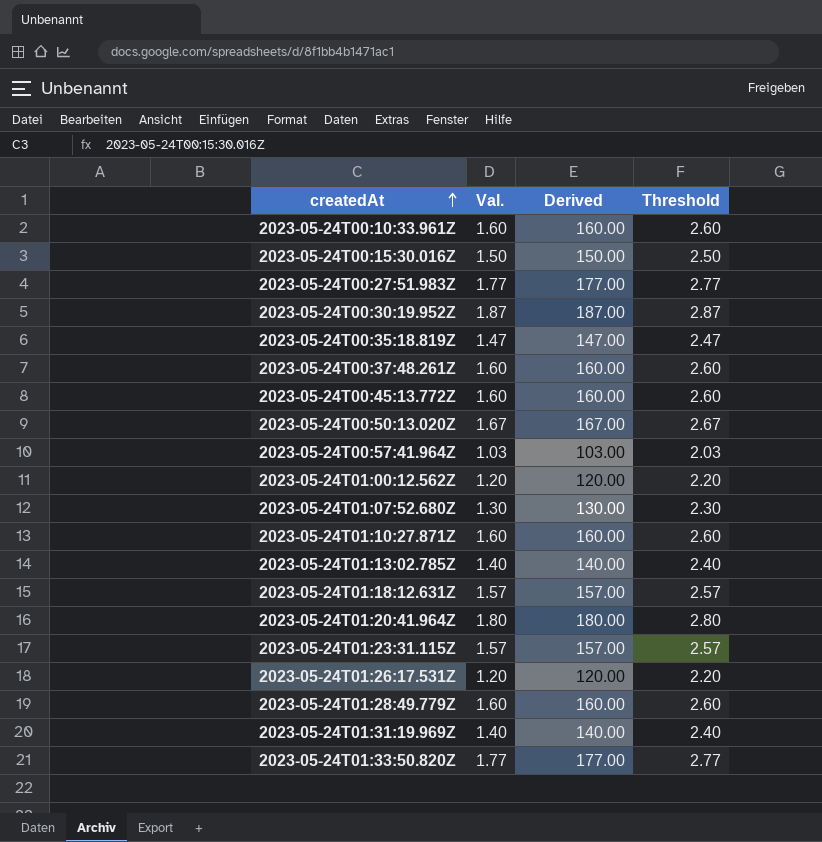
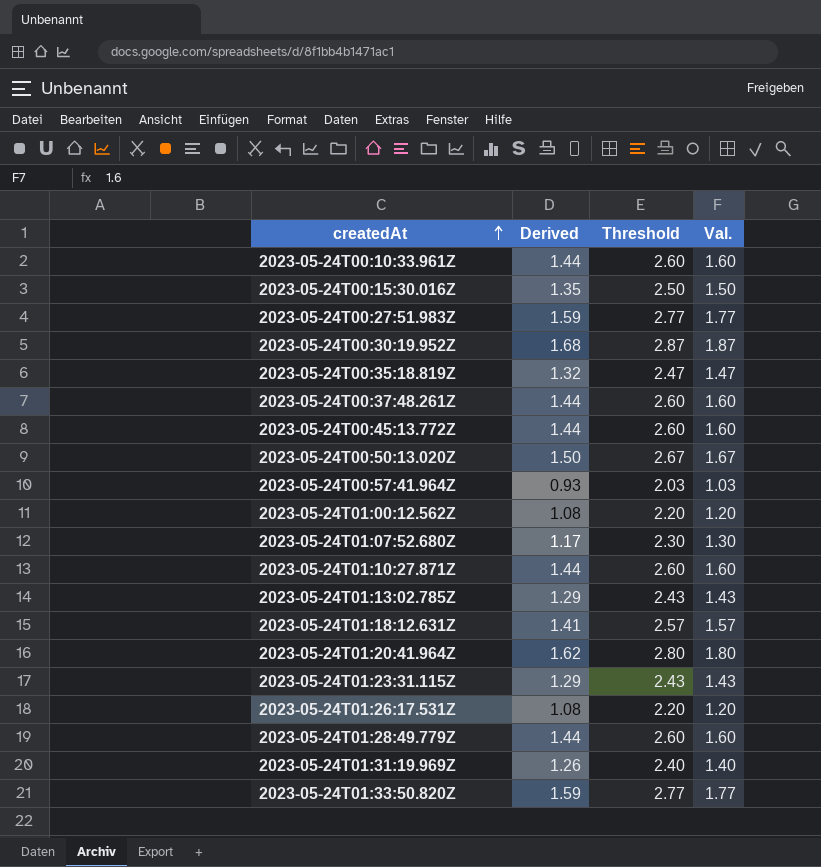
column Derived | formula: [Val.] * 100 -> [Val.] * 0.9
column Val. | position: 2 -> 4
2023-05-24T01:13:02.785Z | Threshold: 2.40 -> 2.43
2023-05-24T01:13:02.785Z | Val.: 1.40 -> 1.43
2023-05-24T01:23:31.115Z | Threshold: 2.57 -> 2.43
2023-05-24T01:23:31.115Z | Val.: 1.57 -> 1.43

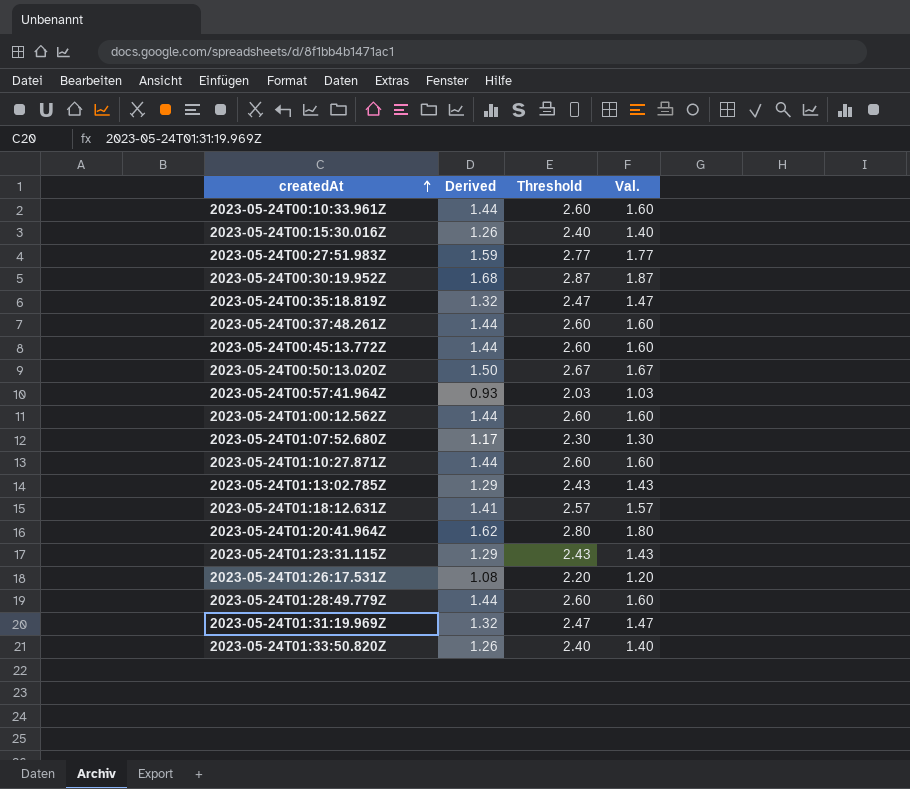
2023-05-24T00:15:30.016Z | Derived: 1.35 -> 1.26
2023-05-24T00:15:30.016Z | Threshold: 2.50 -> 2.40
2023-05-24T00:15:30.016Z | Val.: 1.50 -> 1.40
2023-05-24T01:00:12.562Z | Derived: 1.08 -> 1.44
2023-05-24T01:00:12.562Z | Threshold: 2.20 -> 2.60
2023-05-24T01:00:12.562Z | Val.: 1.20 -> 1.60
2023-05-24T01:31:19.969Z | Derived: 1.26 -> 1.32
2023-05-24T01:31:19.969Z | Threshold: 2.40 -> 2.47
2023-05-24T01:31:19.969Z | Val.: 1.40 -> 1.47
2023-05-24T01:33:50.820Z | Derived: 1.59 -> 1.26
2023-05-24T01:33:50.820Z | Threshold: 2.77 -> 2.40
2023-05-24T01:33:50.820Z | Val.: 1.77 -> 1.40

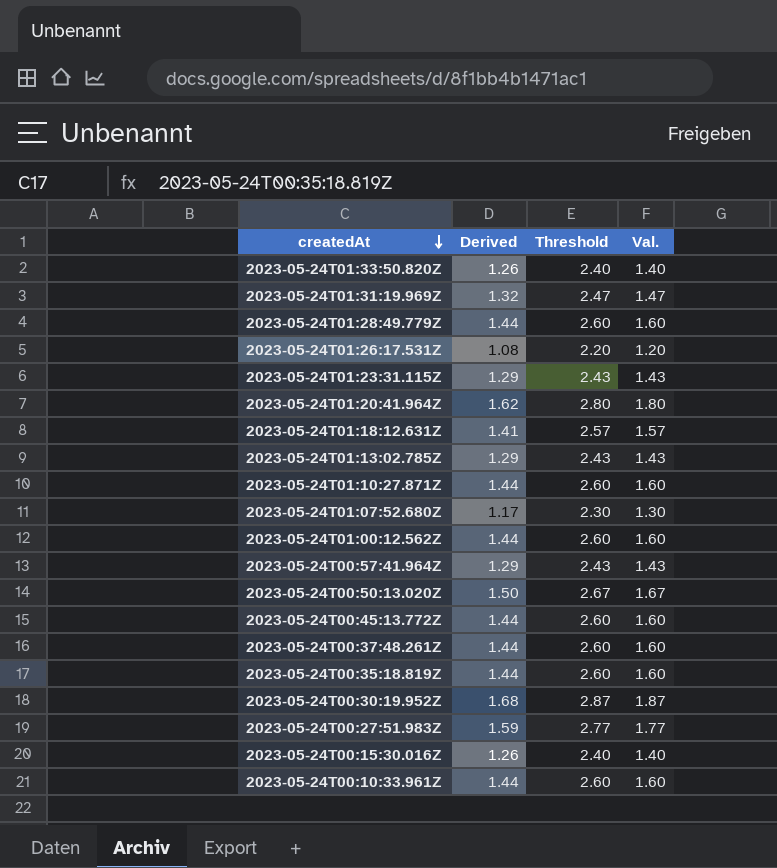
row order: createdAt ascending -> createdAt descending
2023-05-24T00:57:41.964Z | Derived: 0.93 -> 1.29
2023-05-24T00:57:41.964Z | Threshold: 2.03 -> 2.43
2023-05-24T00:57:41.964Z | Val.: 1.03 -> 1.43
2023-05-24T00:35:18.819Z | Derived: 1.32 -> 1.44
2023-05-24T00:35:18.819Z | Threshold: 2.47 -> 2.60
2023-05-24T00:35:18.819Z | Val.: 1.47 -> 1.60

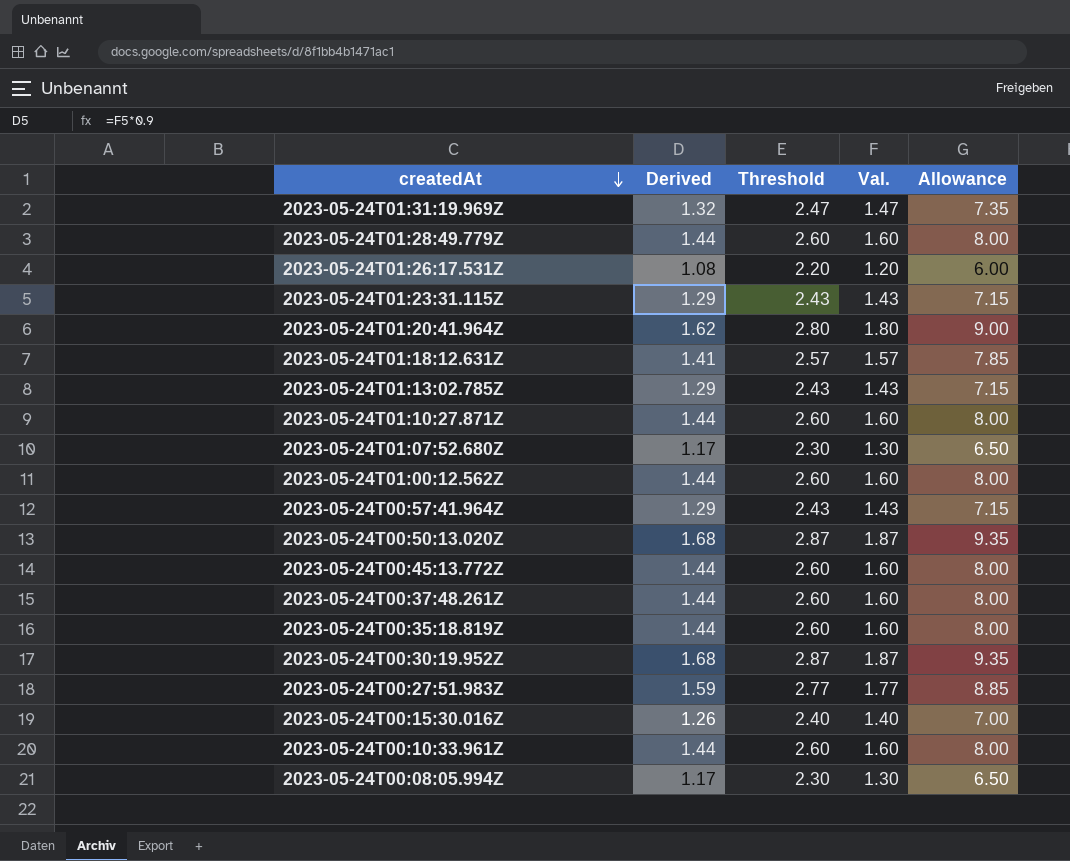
column Allowance | formula: none -> [Val.] * 5
row 2023-05-24T01:33:50.820Z: 1.26 | 2.40 | 1.40 -> none
2023-05-24T00:50:13.020Z | Derived: 1.50 -> 1.68
2023-05-24T00:50:13.020Z | Threshold: 2.67 -> 2.87
2023-05-24T00:50:13.020Z | Val.: 1.67 -> 1.87
row 2023-05-24T00:08:05.994Z: none -> 1.17 | 2.30 | 1.30 | 6.50

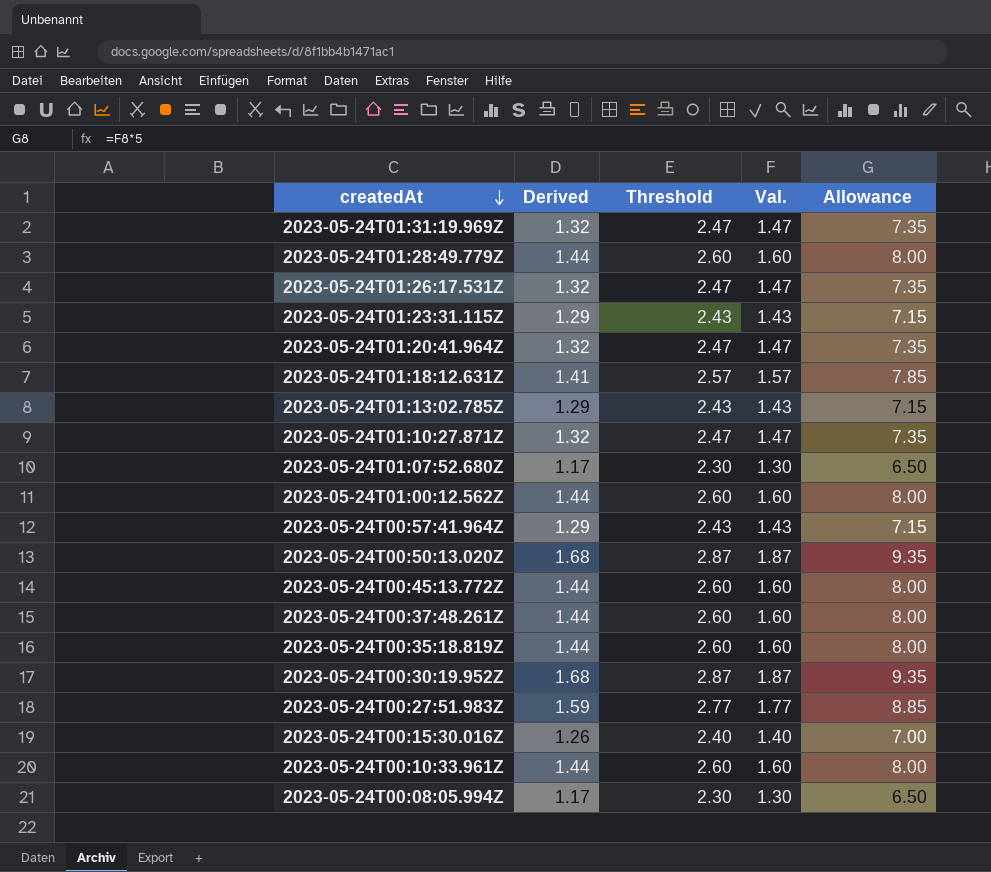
2023-05-24T01:26:17.531Z | Derived: 1.08 -> 1.32
2023-05-24T01:26:17.531Z | Threshold: 2.20 -> 2.47
2023-05-24T01:26:17.531Z | Val.: 1.20 -> 1.47
2023-05-24T01:26:17.531Z | Allowance: 6.00 -> 7.35
2023-05-24T01:20:41.964Z | Derived: 1.62 -> 1.32
2023-05-24T01:20:41.964Z | Threshold: 2.80 -> 2.47
2023-05-24T01:20:41.964Z | Val.: 1.80 -> 1.47
2023-05-24T01:20:41.964Z | Allowance: 9.00 -> 7.35
2023-05-24T01:10:27.871Z | Derived: 1.44 -> 1.32
2023-05-24T01:10:27.871Z | Threshold: 2.60 -> 2.47
2023-05-24T01:10:27.871Z | Val.: 1.60 -> 1.47
2023-05-24T01:10:27.871Z | Allowance: 8.00 -> 7.35

